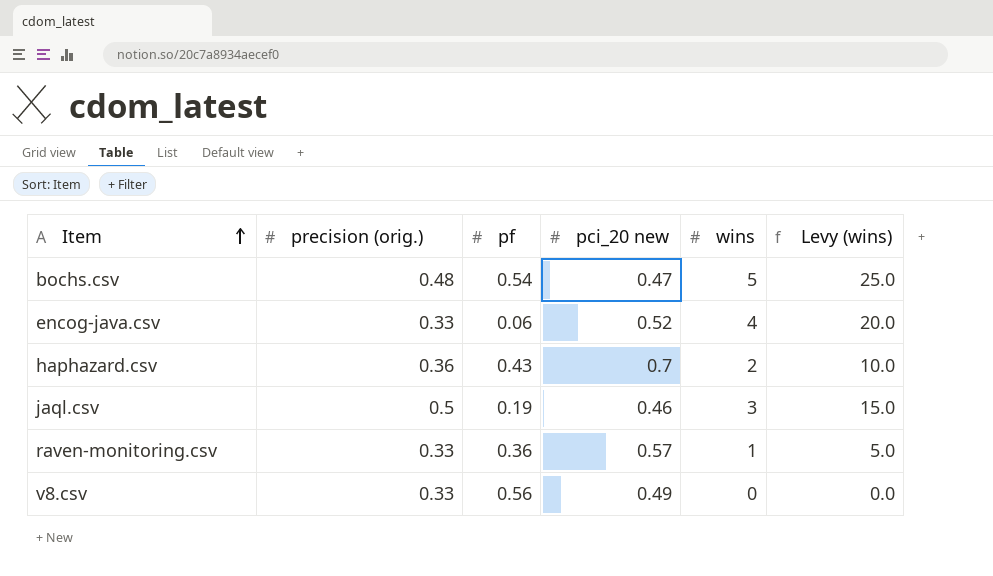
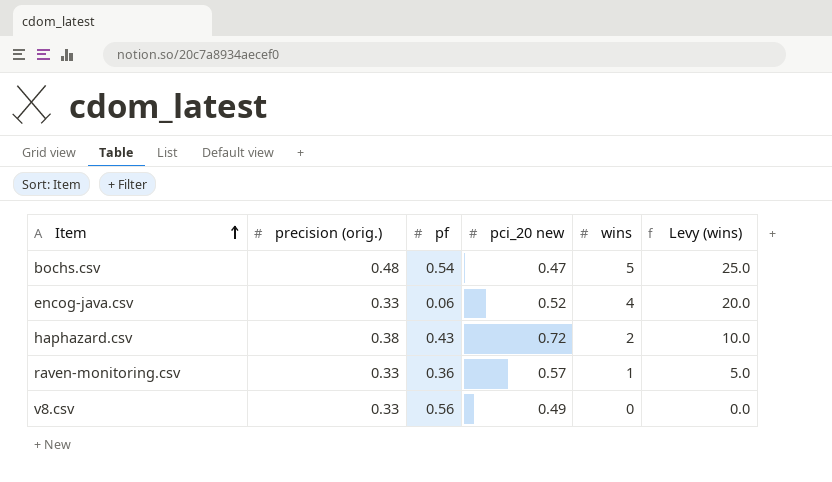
row jaql.csv: 0.5 | 0.19 | 0.46 | 3 | 15.0 -> none
haphazard.csv | precision (orig.): 0.36 -> 0.38
haphazard.csv | pci_20 new: 0.7 -> 0.72

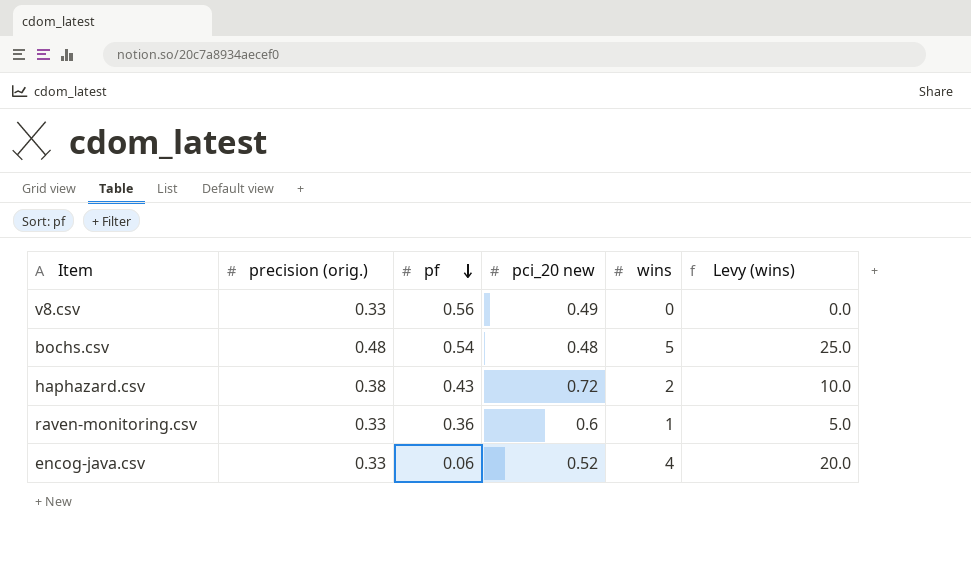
row order: Item ascending -> pf descending
bochs.csv | pci_20 new: 0.47 -> 0.48
raven-monitoring.csv | pci_20 new: 0.57 -> 0.6

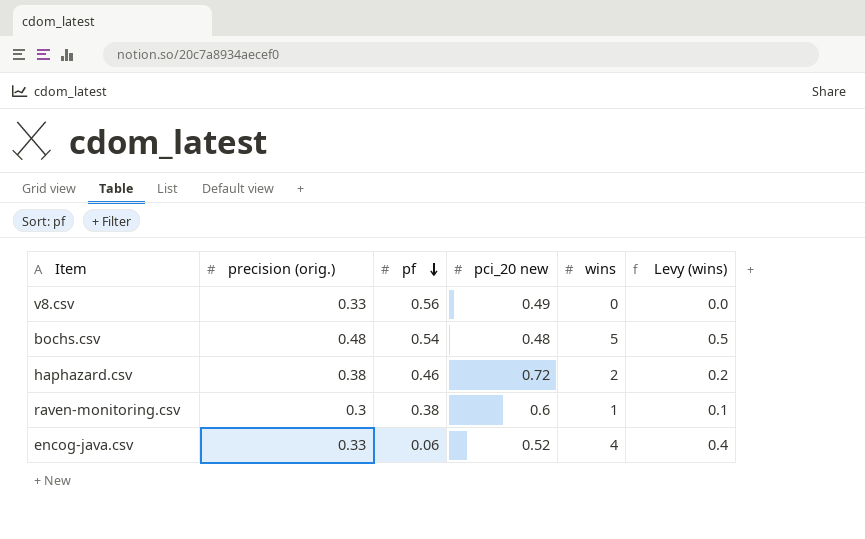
column Levy (wins) | formula: [wins] * 5 -> [wins] * 0.1
haphazard.csv | pf: 0.43 -> 0.46
raven-monitoring.csv | precision (orig.): 0.33 -> 0.3
raven-monitoring.csv | pf: 0.36 -> 0.38

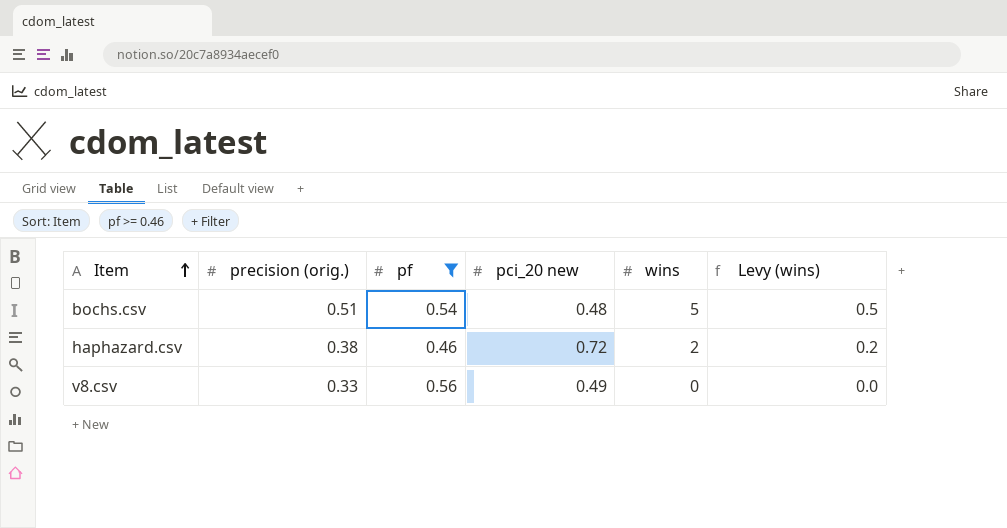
filter: none -> pf >= 0.46
row order: pf descending -> Item ascending
bochs.csv | precision (orig.): 0.48 -> 0.51

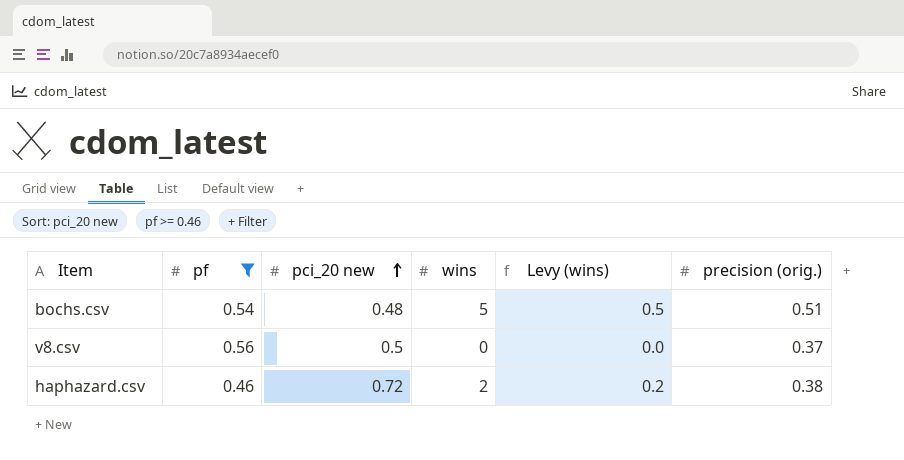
row order: Item ascending -> pci_20 new ascending
column precision (orig.) | position: 2 -> 6
v8.csv | pci_20 new: 0.49 -> 0.5
v8.csv | precision (orig.): 0.33 -> 0.37

